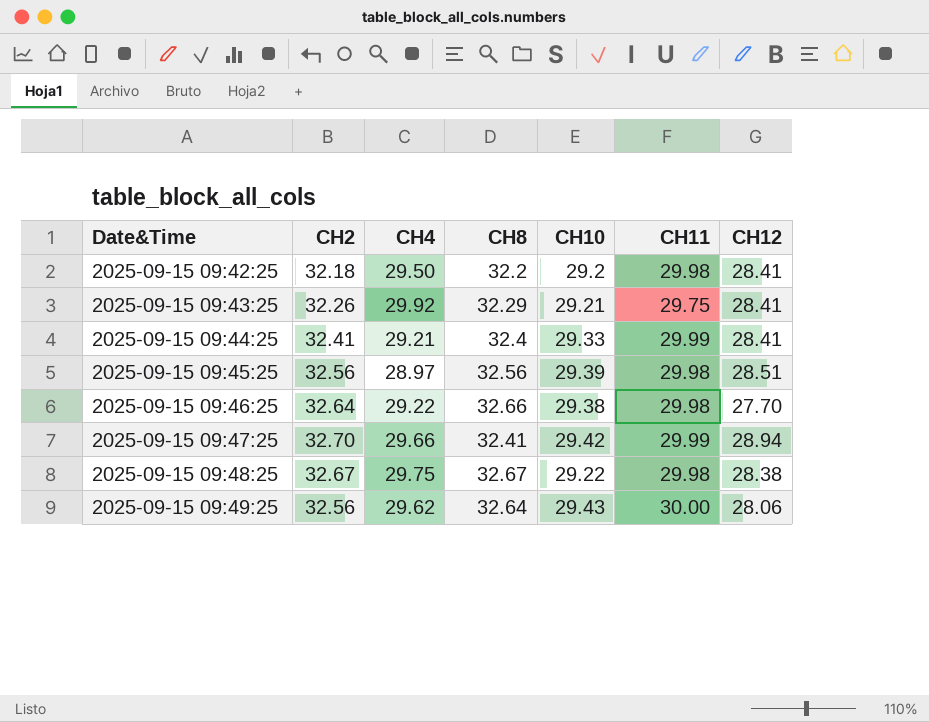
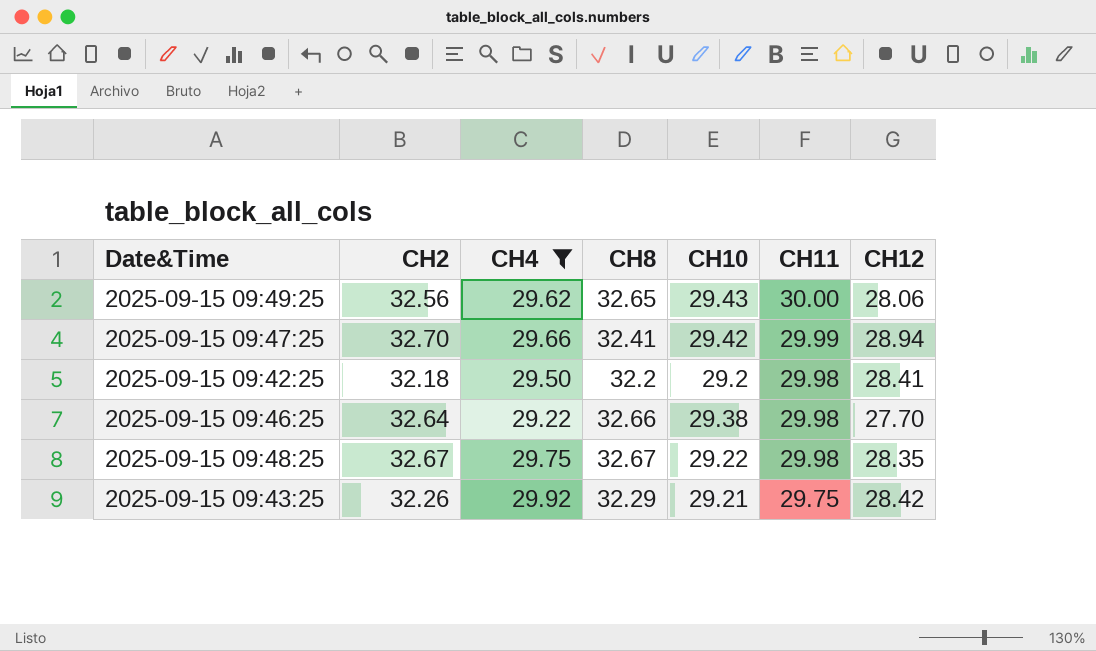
filter: none -> CH4 >= 29.22
row order: Date&Time ascending -> CH11 descending
2025-09-15 09:49:25 | CH8: 32.64 -> 32.65
2025-09-15 09:48:25 | CH12: 28.38 -> 28.35
2025-09-15 09:43:25 | CH12: 28.41 -> 28.42

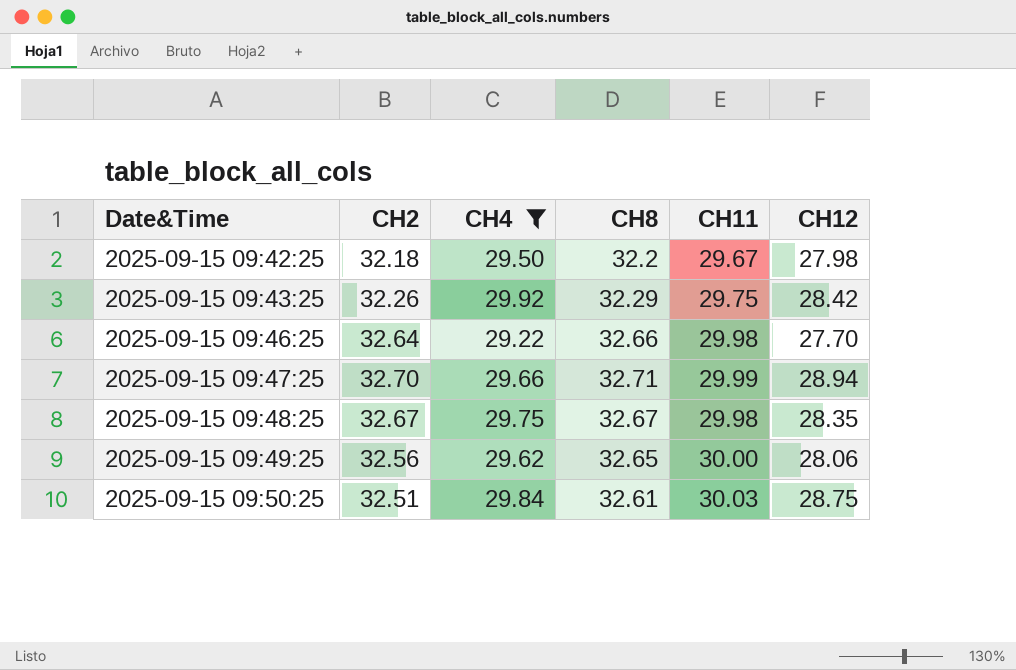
row order: CH11 descending -> Date&Time ascending
column CH10 | position: 5 -> none
2025-09-15 09:42:25 | CH11: 29.98 -> 29.67
2025-09-15 09:42:25 | CH12: 28.41 -> 27.98
2025-09-15 09:47:25 | CH8: 32.41 -> 32.71
row 2025-09-15 09:50:25: none -> 32.51 | 29.84 | 32.61 | 30.03 | 28.75

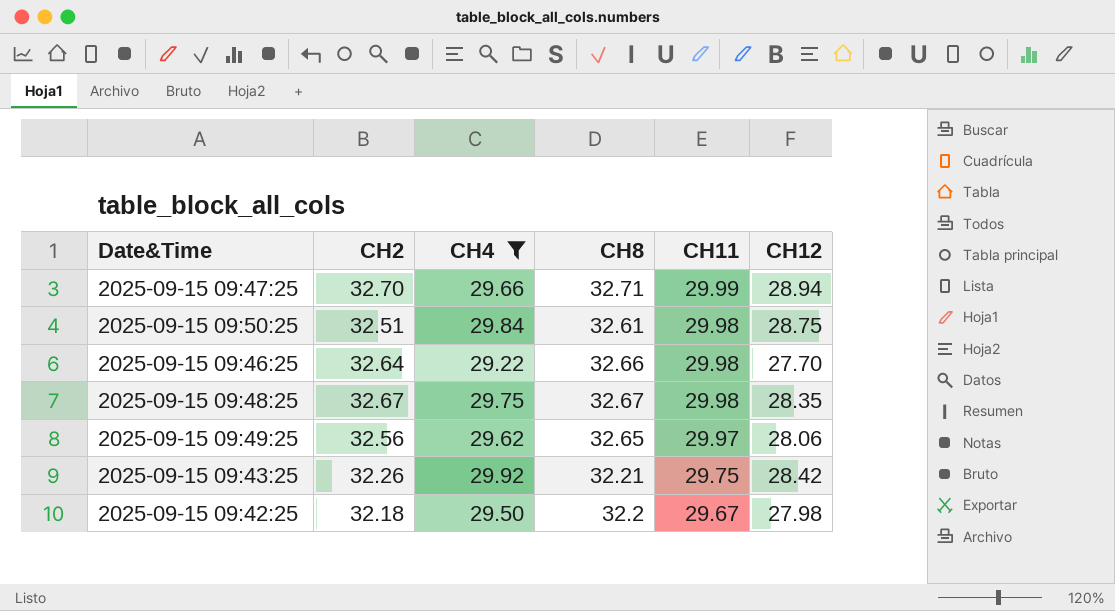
row order: Date&Time ascending -> CH11 descending
2025-09-15 09:50:25 | CH11: 30.03 -> 29.98
2025-09-15 09:49:25 | CH11: 30.00 -> 29.97
2025-09-15 09:43:25 | CH8: 32.29 -> 32.21

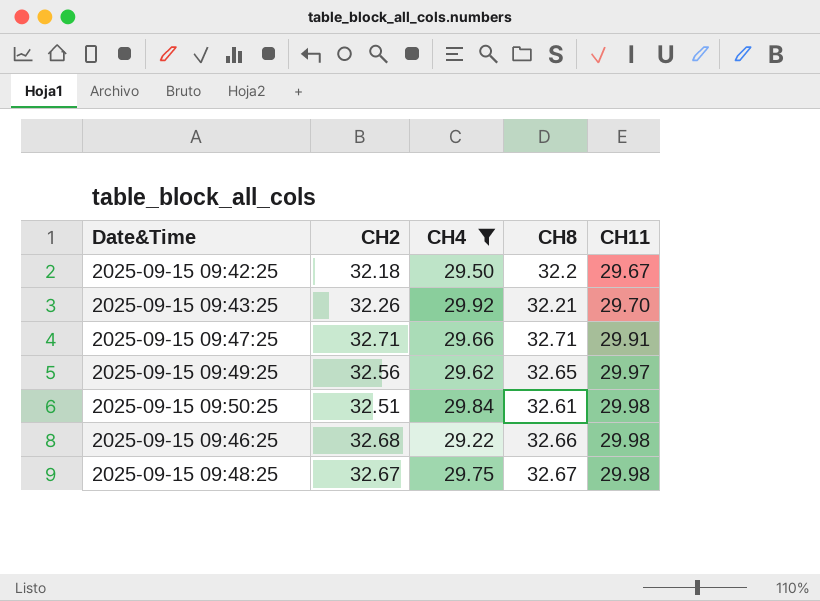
row order: CH11 descending -> CH11 ascending
column CH12 | position: 6 -> none
2025-09-15 09:43:25 | CH11: 29.75 -> 29.70
2025-09-15 09:47:25 | CH2: 32.70 -> 32.71
2025-09-15 09:47:25 | CH11: 29.99 -> 29.91
2025-09-15 09:46:25 | CH2: 32.64 -> 32.68

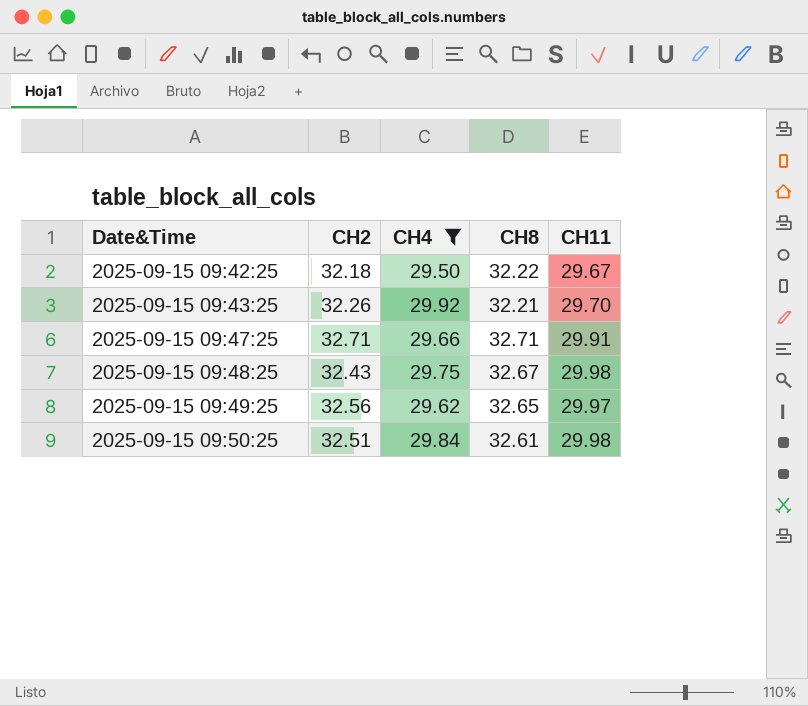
row order: CH11 ascending -> Date&Time ascending
row 2025-09-15 09:46:25: 32.68 | 29.22 | 32.66 | 29.98 -> none
2025-09-15 09:42:25 | CH8: 32.2 -> 32.22
2025-09-15 09:48:25 | CH2: 32.67 -> 32.43

